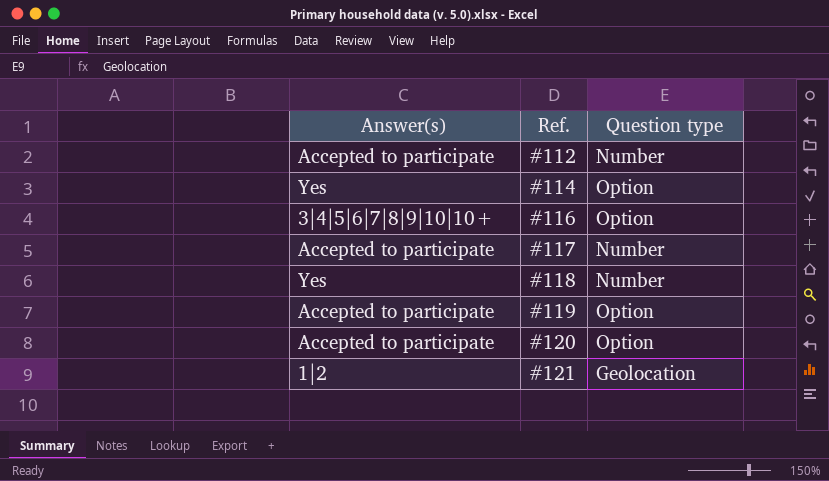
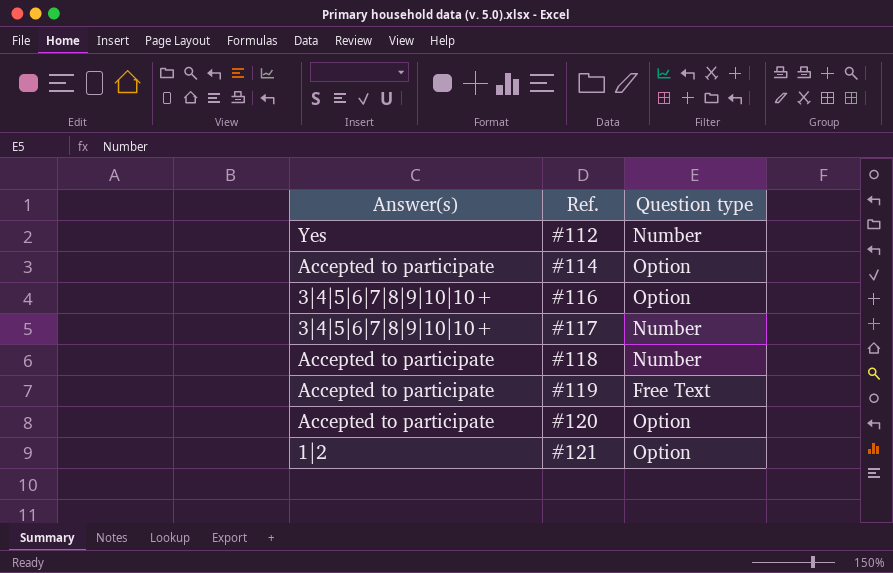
#112 | Answer(s): Accepted to participate -> Yes
#114 | Answer(s): Yes -> Accepted to participate
#117 | Answer(s): Accepted to participate -> 3|4|5|6|7|8|9|10|10+
#118 | Answer(s): Yes -> Accepted to participate
#119 | Question type: Option -> Free Text
#121 | Question type: Geolocation -> Option

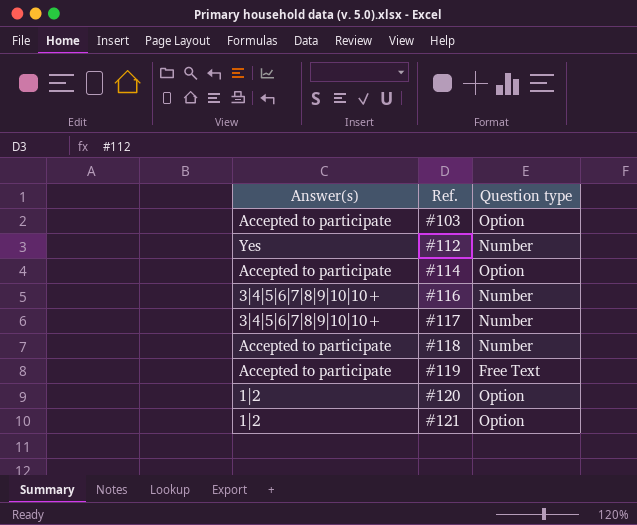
row #103: none -> Accepted to participate | Option
#116 | Question type: Option -> Number
#120 | Answer(s): Accepted to participate -> 1|2

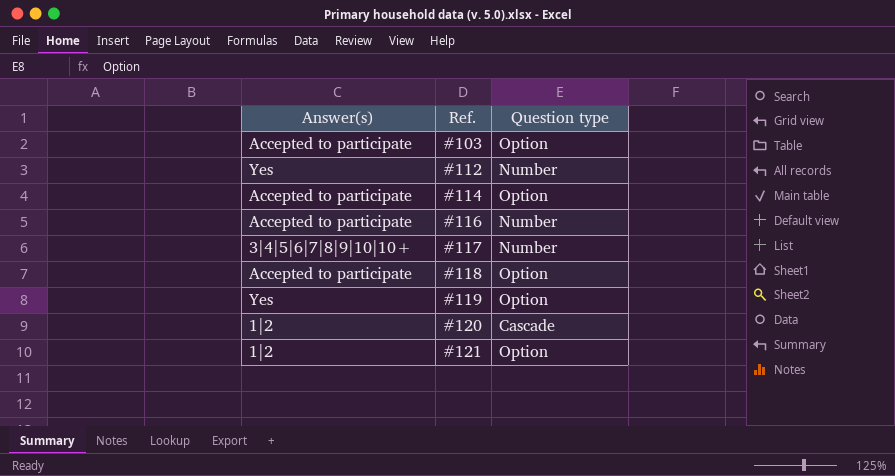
#116 | Answer(s): 3|4|5|6|7|8|9|10|10+ -> Accepted to participate
#118 | Question type: Number -> Option
#119 | Answer(s): Accepted to participate -> Yes
#119 | Question type: Free Text -> Option
#120 | Question type: Option -> Cascade

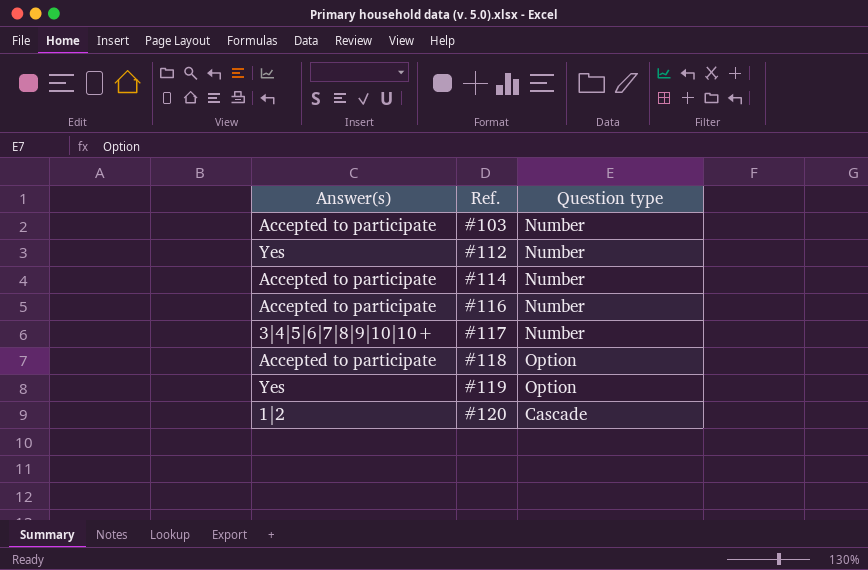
row #121: 1|2 | Option -> none
#103 | Question type: Option -> Number
#114 | Question type: Option -> Number

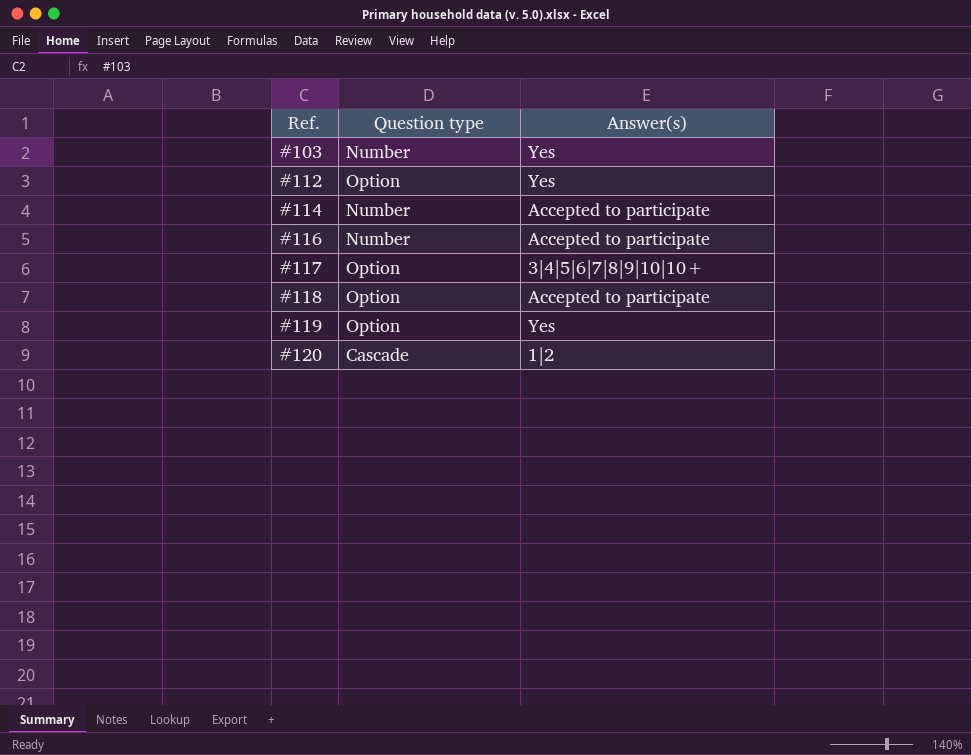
column Answer(s) | position: 1 -> 3
#103 | Answer(s): Accepted to participate -> Yes
#112 | Question type: Number -> Option
#117 | Question type: Number -> Option

